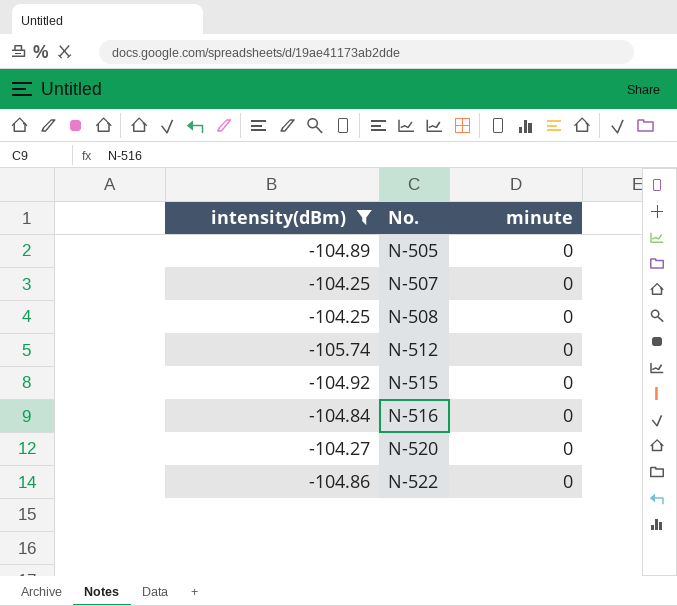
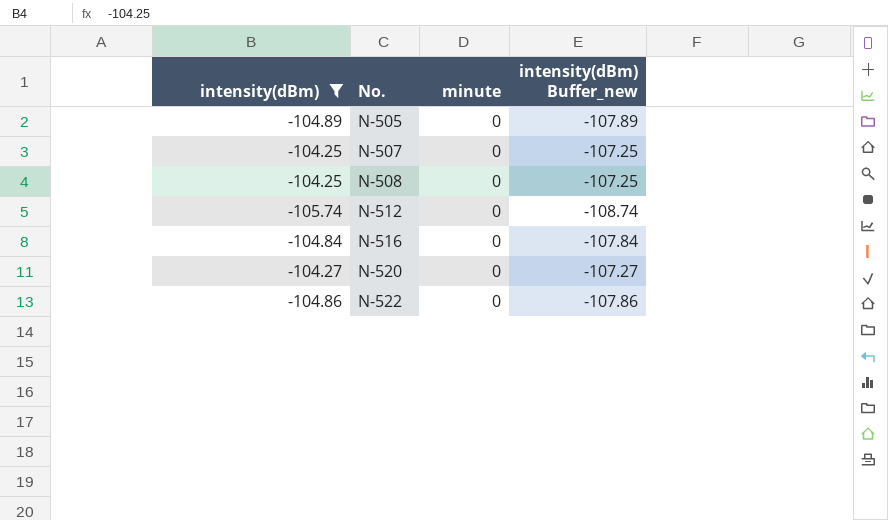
column intensity(dBm) Buffer_new | formula: none -> [intensity(dBm)] - 3
row N-515: -104.92 | 0 -> none

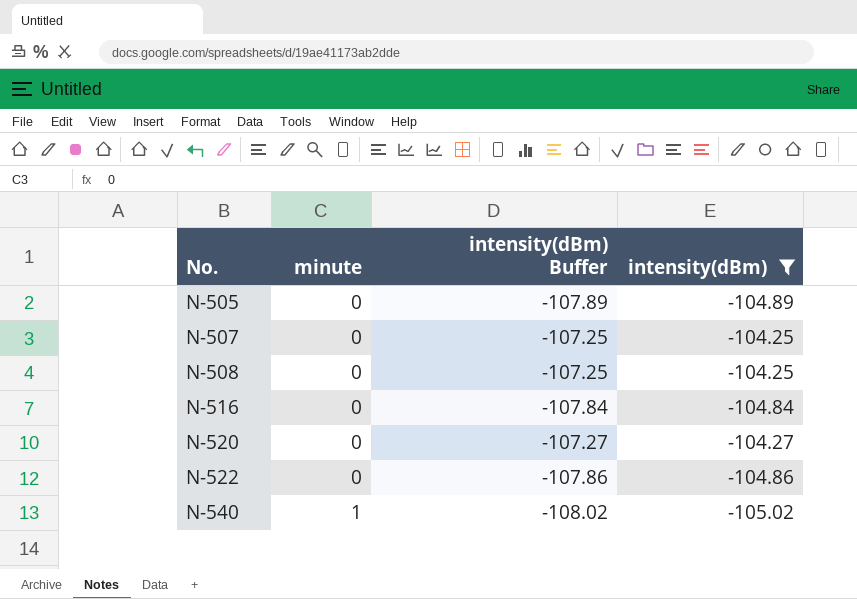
column name: intensity(dBm) Buffer_new -> intensity(dBm) Buffer
column intensity(dBm) | position: 1 -> 4
row N-512: -105.74 | 0 | -108.74 -> none
row N-540: none -> 1 | -108.02 | -105.02

